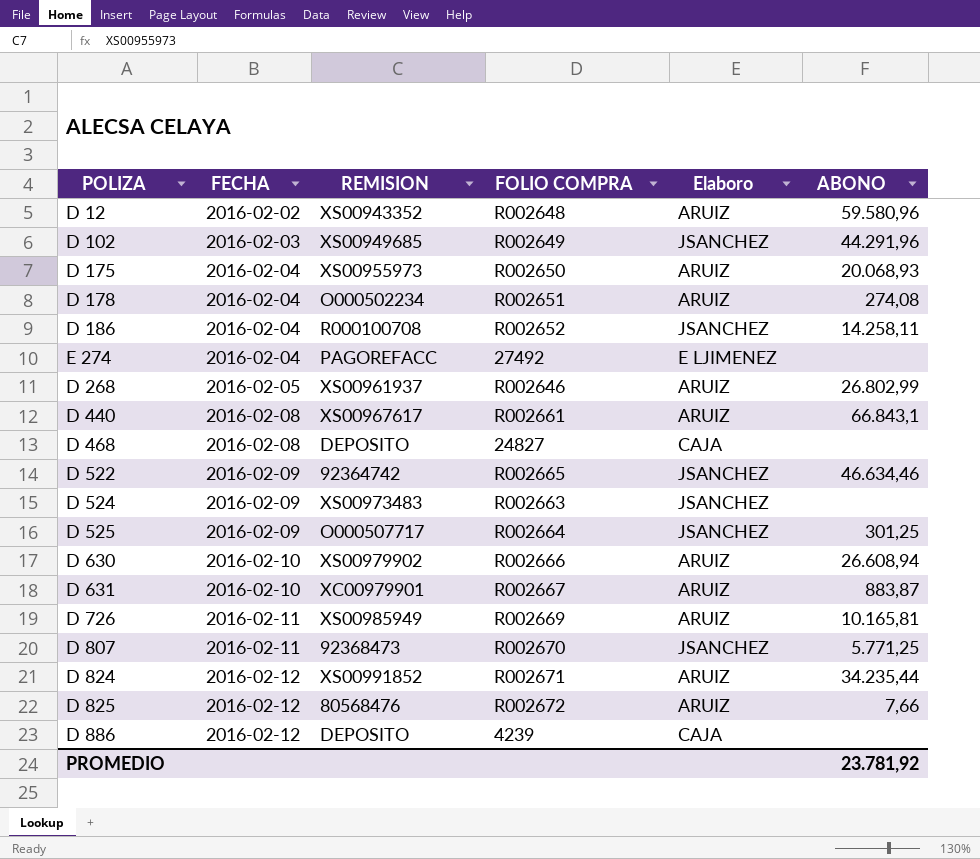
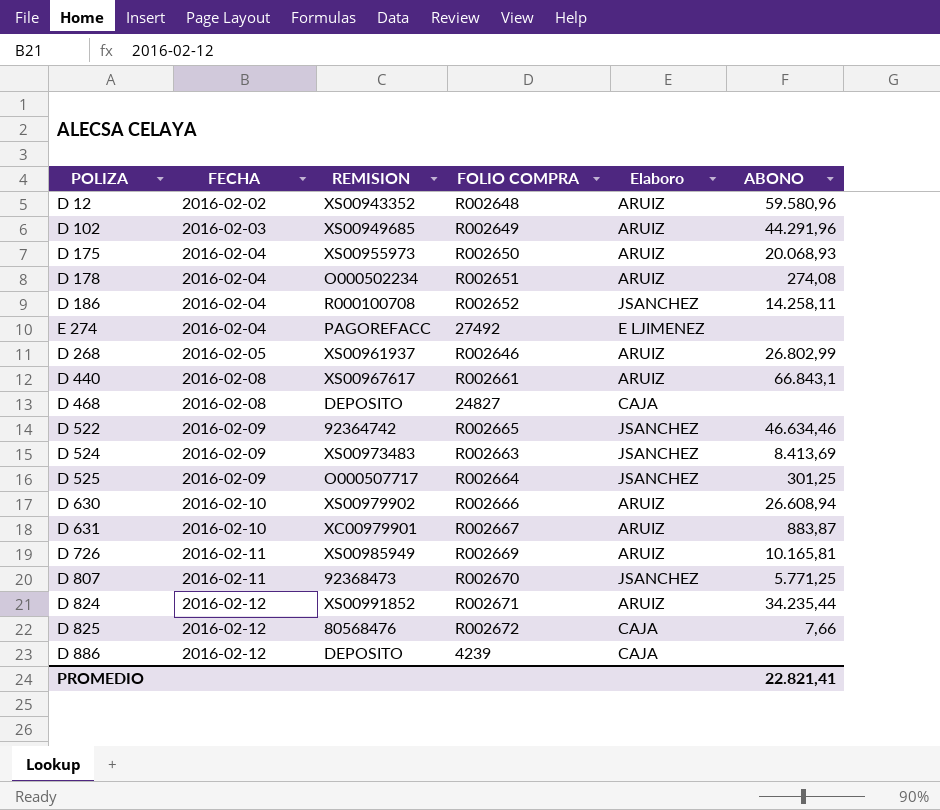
D 102 | Elaboro: JSANCHEZ -> ARUIZ
D 524 | ABONO: none -> 8.413,69
D 825 | Elaboro: ARUIZ -> CAJA
PROMEDIO | ABONO: 23.781,92 -> 22.821,41

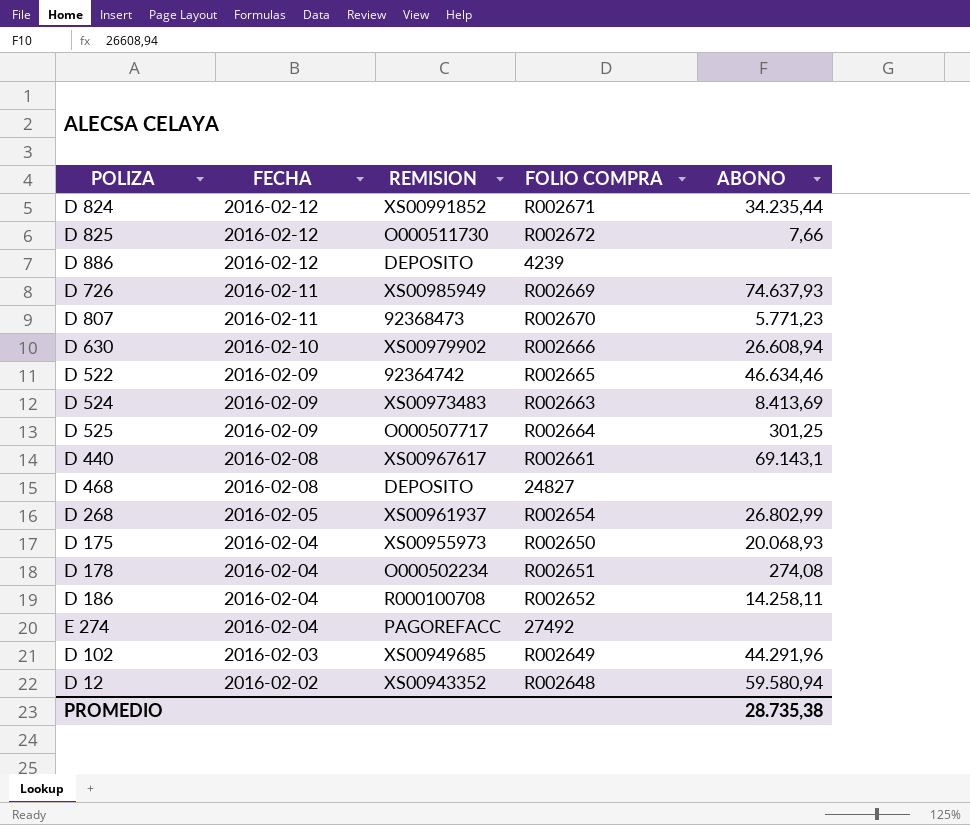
row order: FECHA ascending -> FECHA descending
column Elaboro | position: 5 -> none
row D 631: 2016-02-10 | XC00979901 | R002667 | ARUIZ | 883,87 -> none
D 825 | REMISION: 80568476 -> O000511730
D 726 | ABONO: 10.165,81 -> 74.637,93
D 807 | ABONO: 5.771,25 -> 5.771,23
D 440 | ABONO: 66.843,1 -> 69.143,1
D 268 | FOLIO COMPRA: R002646 -> R002654
D 12 | ABONO: 59.580,96 -> 59.580,94
PROMEDIO | ABONO: 22.821,41 -> 28.735,38

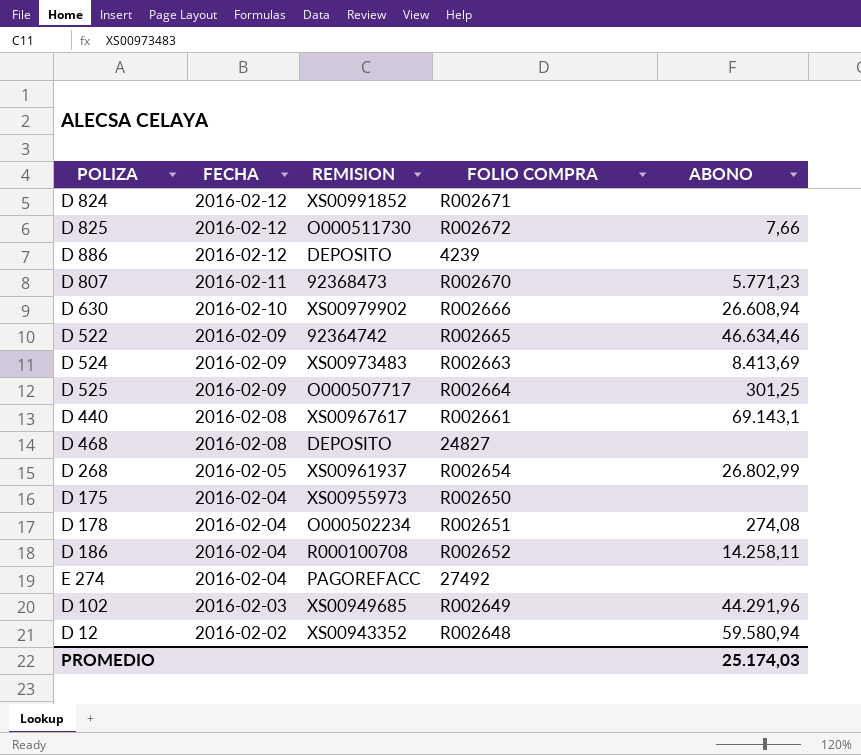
row D 726: 2016-02-11 | XS00985949 | R002669 | 74.637,93 -> none
D 824 | ABONO: 34.235,44 -> none
D 175 | ABONO: 20.068,93 -> none
PROMEDIO | ABONO: 28.735,38 -> 25.174,03

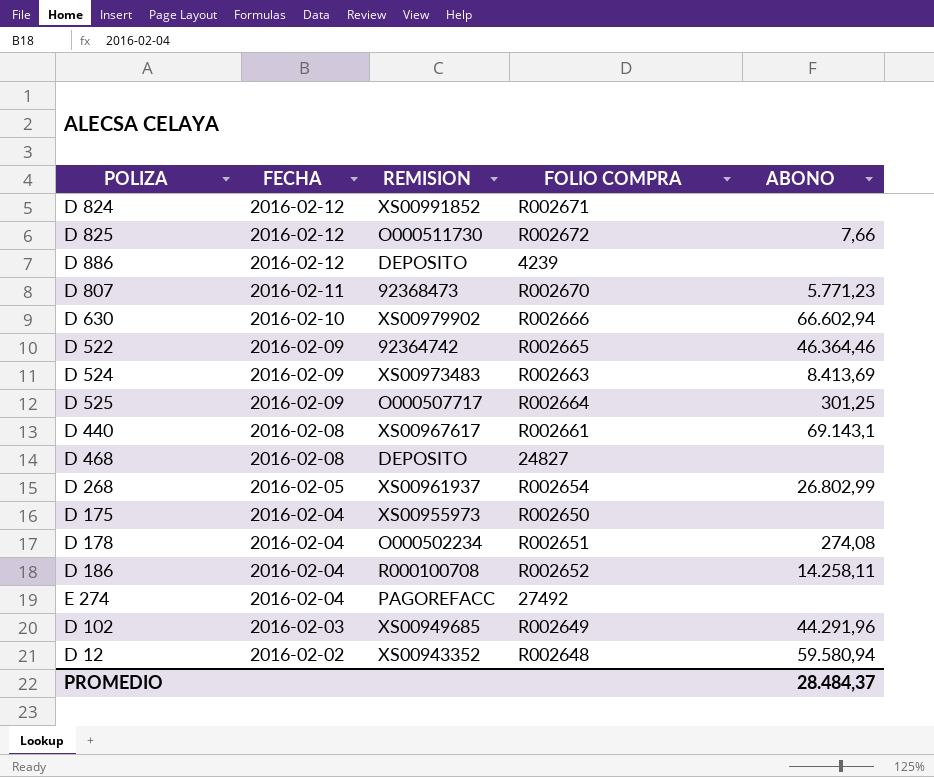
D 630 | ABONO: 26.608,94 -> 66.602,94
D 522 | ABONO: 46.634,46 -> 46.364,46
PROMEDIO | ABONO: 25.174,03 -> 28.484,37

